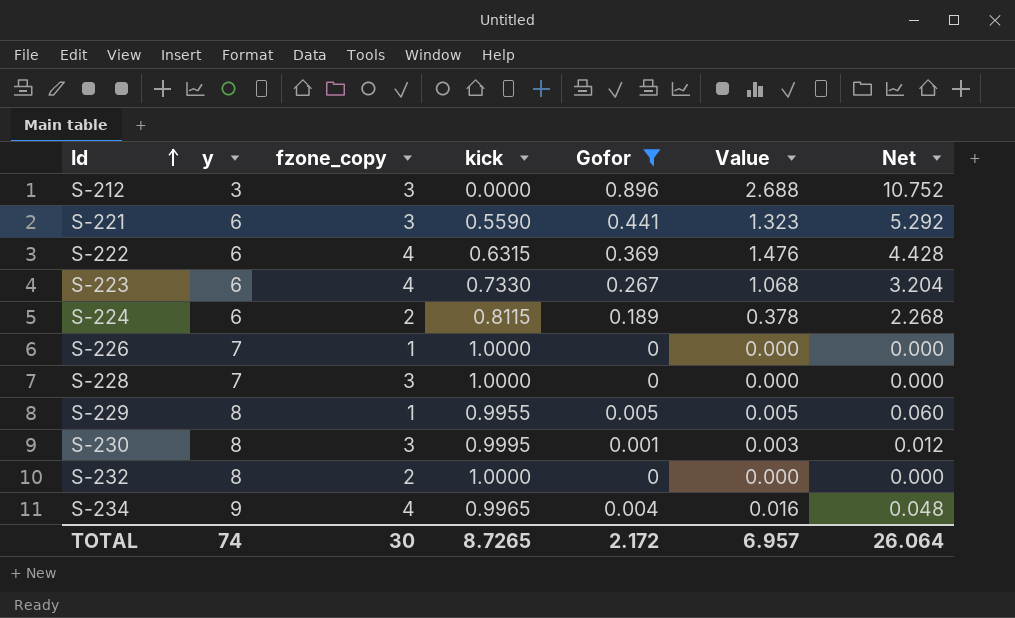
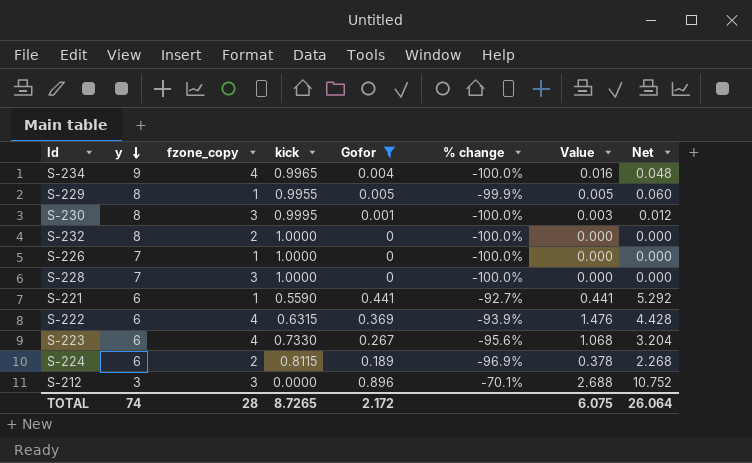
row order: Id ascending -> y descending
column % change | formula: none -> ([Gofor] - [y]) / [y]
S-221 | fzone_copy: 3 -> 1
S-221 | Value: 1.323 -> 0.441
TOTAL | fzone_copy: 30 -> 28
TOTAL | Value: 6.957 -> 6.075

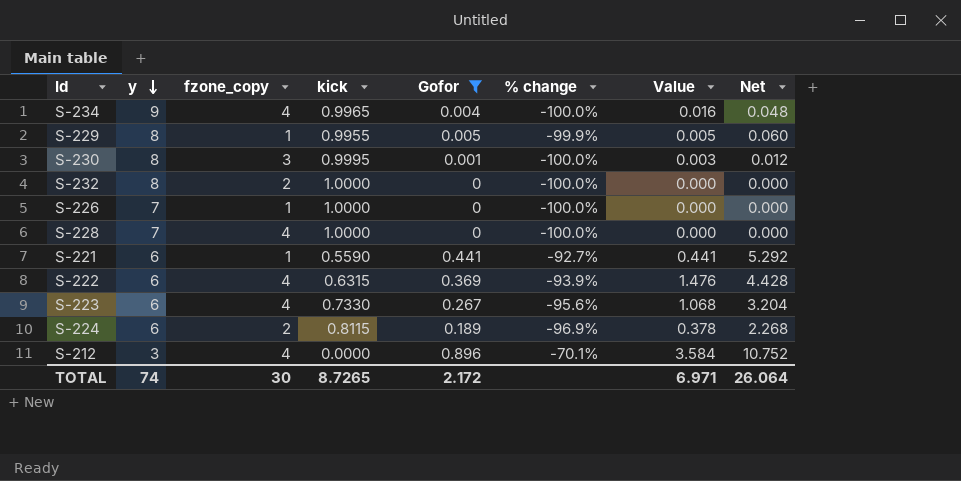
S-228 | fzone_copy: 3 -> 4
S-212 | fzone_copy: 3 -> 4
S-212 | Value: 2.688 -> 3.584
TOTAL | fzone_copy: 28 -> 30
TOTAL | Value: 6.075 -> 6.971

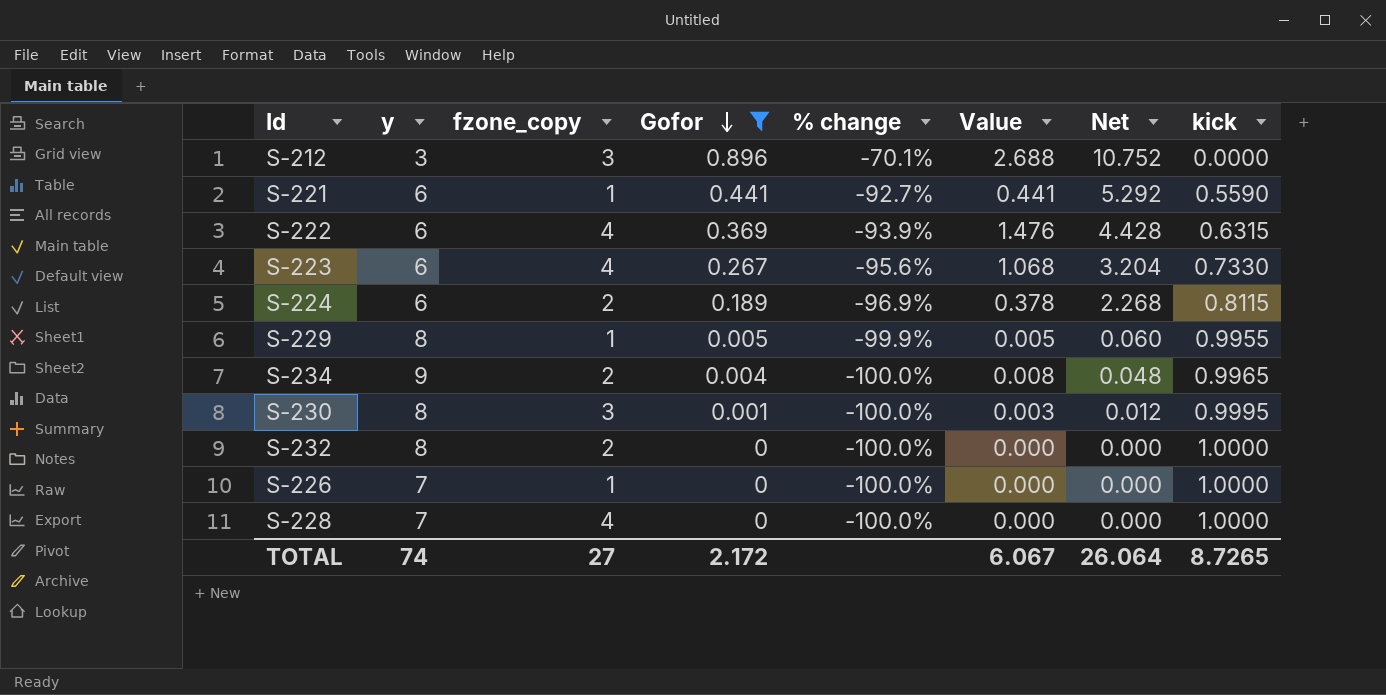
row order: y descending -> Gofor descending
column kick | position: 4 -> 8
S-212 | fzone_copy: 4 -> 3
S-212 | Value: 3.584 -> 2.688
S-234 | fzone_copy: 4 -> 2
S-234 | Value: 0.016 -> 0.008
TOTAL | fzone_copy: 30 -> 27
TOTAL | Value: 6.971 -> 6.067

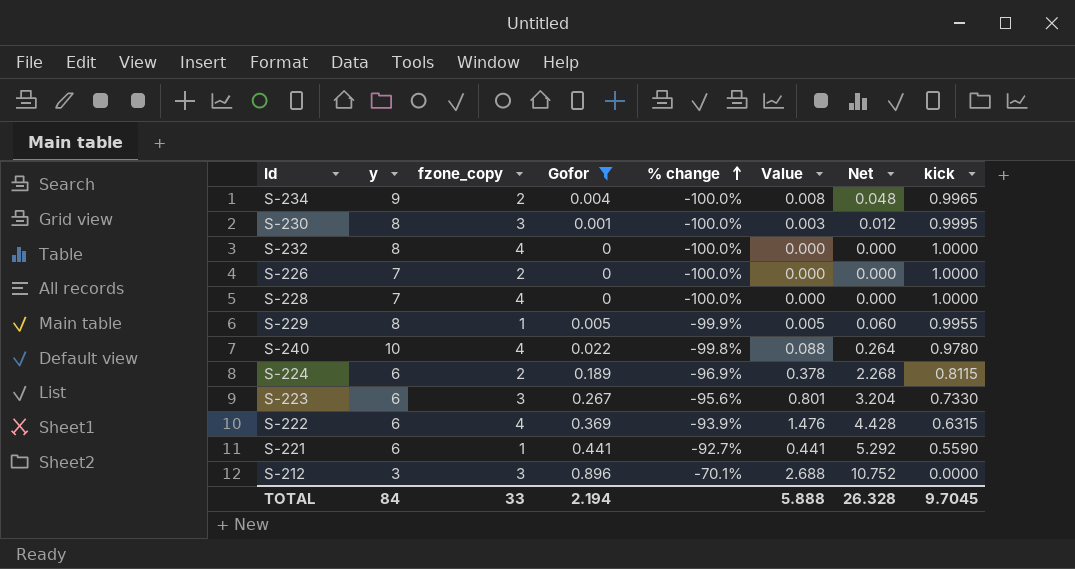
row order: Gofor descending -> % change ascending
S-232 | fzone_copy: 2 -> 4
S-226 | fzone_copy: 1 -> 2
row S-240: none -> 10 | 4 | 0.022 | -99.8% | 0.088 | 0.264 | 0.9780
S-223 | fzone_copy: 4 -> 3
S-223 | Value: 1.068 -> 0.801
TOTAL | y: 74 -> 84
TOTAL | fzone_copy: 27 -> 33
TOTAL | Gofor: 2.172 -> 2.194
TOTAL | Value: 6.067 -> 5.888
TOTAL | Net: 26.064 -> 26.328
TOTAL | kick: 8.7265 -> 9.7045

